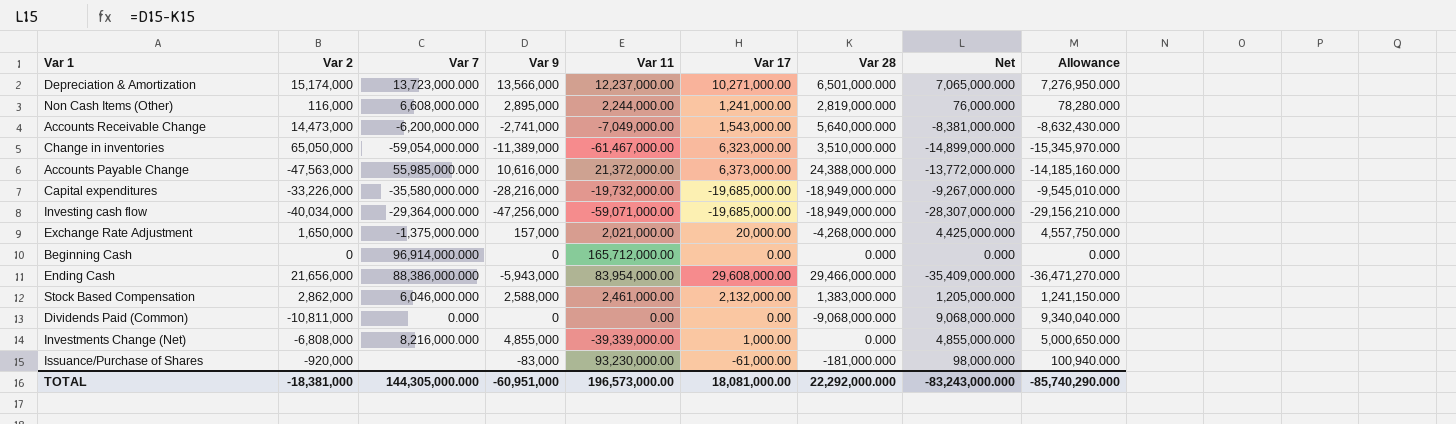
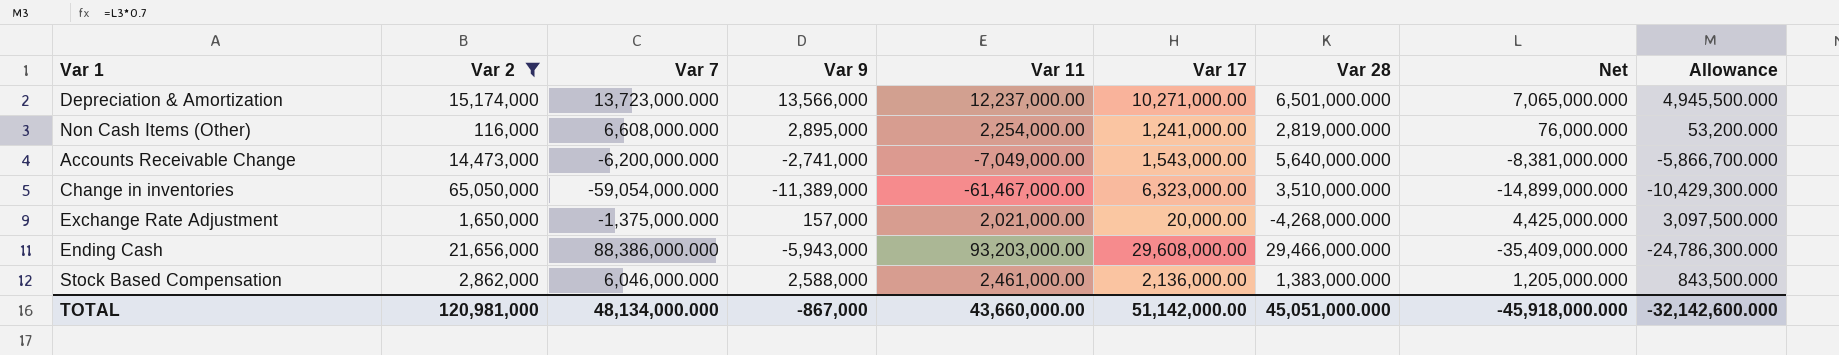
filter: none -> Var 2 >= 116,000
column Allowance | formula: [Net] * 1.03 -> [Net] * 0.7
Non Cash Items (Other) | Var 11: 2,244,000.00 -> 2,254,000.00
Ending Cash | Var 11: 83,954,000.00 -> 93,203,000.00
Stock Based Compensation | Var 17: 2,132,000.00 -> 2,136,000.00
TOTAL | Var 2: -18,381,000 -> 120,981,000
TOTAL | Var 7: 144,305,000.000 -> 48,134,000.000
TOTAL | Var 9: -60,951,000 -> -867,000
TOTAL | Var 11: 196,573,000.00 -> 43,660,000.00
TOTAL | Var 17: 18,081,000.00 -> 51,142,000.00
TOTAL | Var 28: 22,292,000.000 -> 45,051,000.000
TOTAL | Net: -83,243,000.000 -> -45,918,000.000
TOTAL | Allowance: -85,740,290.000 -> -32,142,600.000

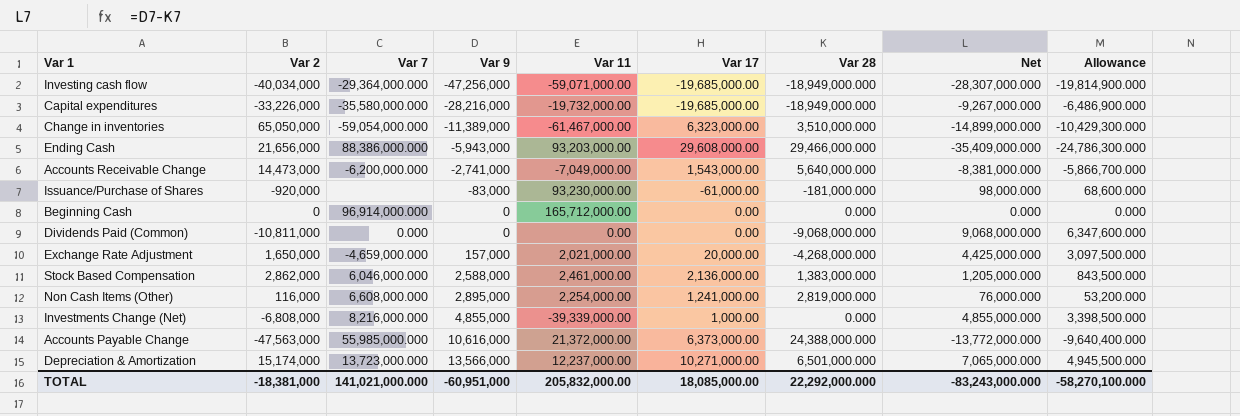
filter: Var 2 >= 116,000 -> none
row order: none -> Var 9 ascending
Exchange Rate Adjustment | Var 7: -1,375,000.000 -> -4,659,000.000
TOTAL | Var 2: 120,981,000 -> -18,381,000
TOTAL | Var 7: 48,134,000.000 -> 141,021,000.000
TOTAL | Var 9: -867,000 -> -60,951,000
TOTAL | Var 11: 43,660,000.00 -> 205,832,000.00
TOTAL | Var 17: 51,142,000.00 -> 18,085,000.00
TOTAL | Var 28: 45,051,000.000 -> 22,292,000.000
TOTAL | Net: -45,918,000.000 -> -83,243,000.000
TOTAL | Allowance: -32,142,600.000 -> -58,270,100.000

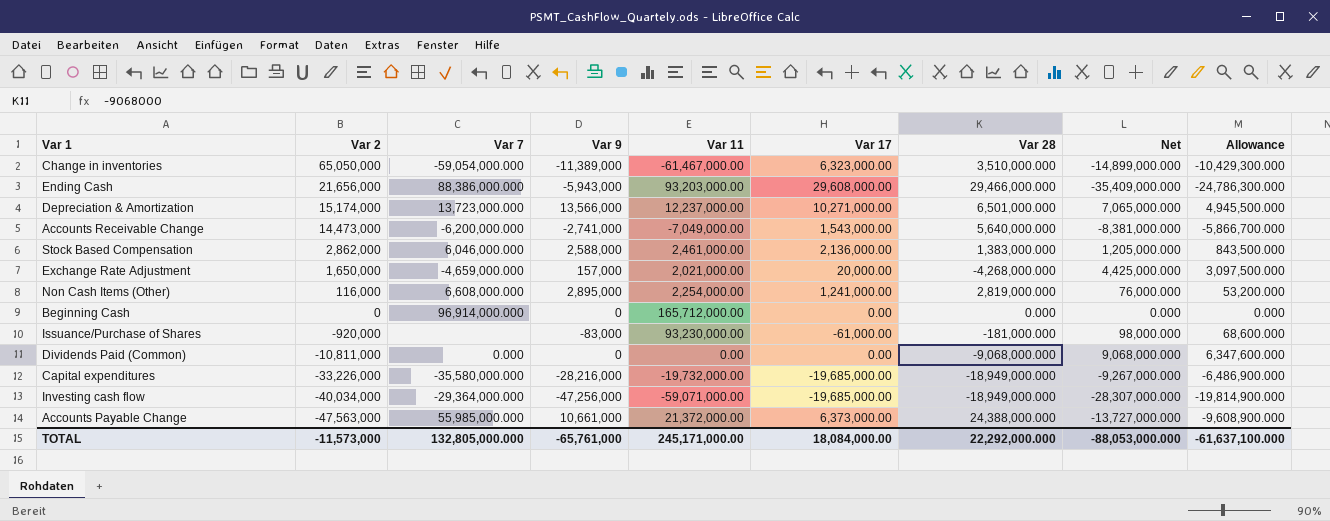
row order: Var 9 ascending -> Var 2 descending
row Investments Change (Net): -6,808,000 | 8,216,000.000 | 4,855,000 | -39,339,000.00 | 1,000.00 | 0.000 | 4,855,000.000 | 3,398,500.000 -> none
Accounts Payable Change | Var 9: 10,616,000 -> 10,661,000
Accounts Payable Change | Net: -13,772,000.000 -> -13,727,000.000
Accounts Payable Change | Allowance: -9,640,400.000 -> -9,608,900.000
TOTAL | Var 2: -18,381,000 -> -11,573,000
TOTAL | Var 7: 141,021,000.000 -> 132,805,000.000
TOTAL | Var 9: -60,951,000 -> -65,761,000
TOTAL | Var 11: 205,832,000.00 -> 245,171,000.00
TOTAL | Var 17: 18,085,000.00 -> 18,084,000.00
TOTAL | Net: -83,243,000.000 -> -88,053,000.000
TOTAL | Allowance: -58,270,100.000 -> -61,637,100.000

